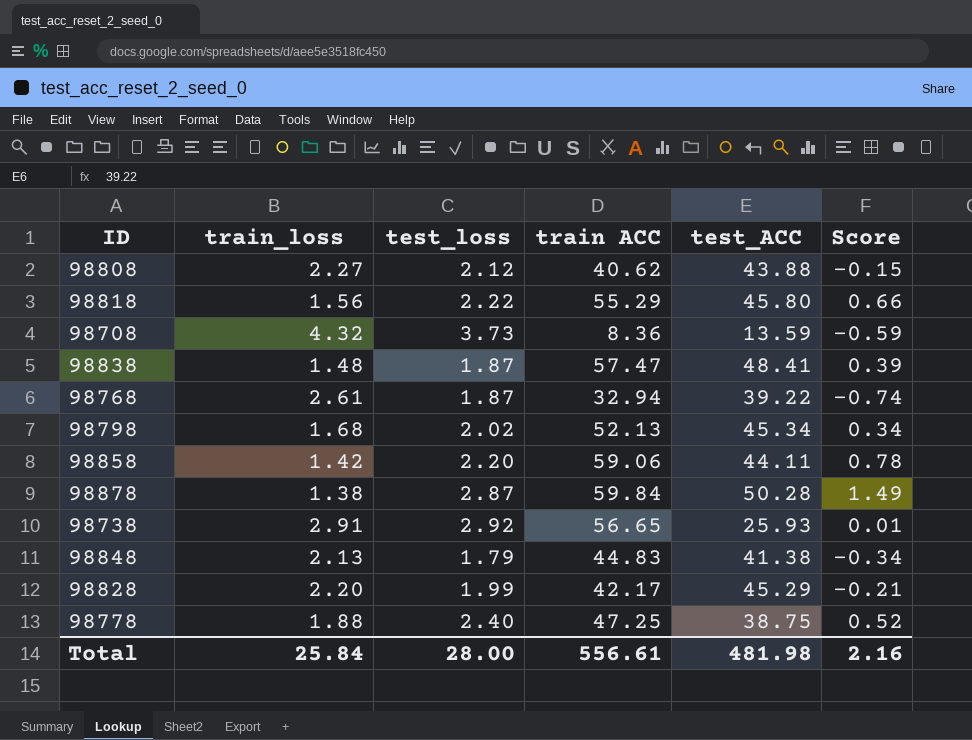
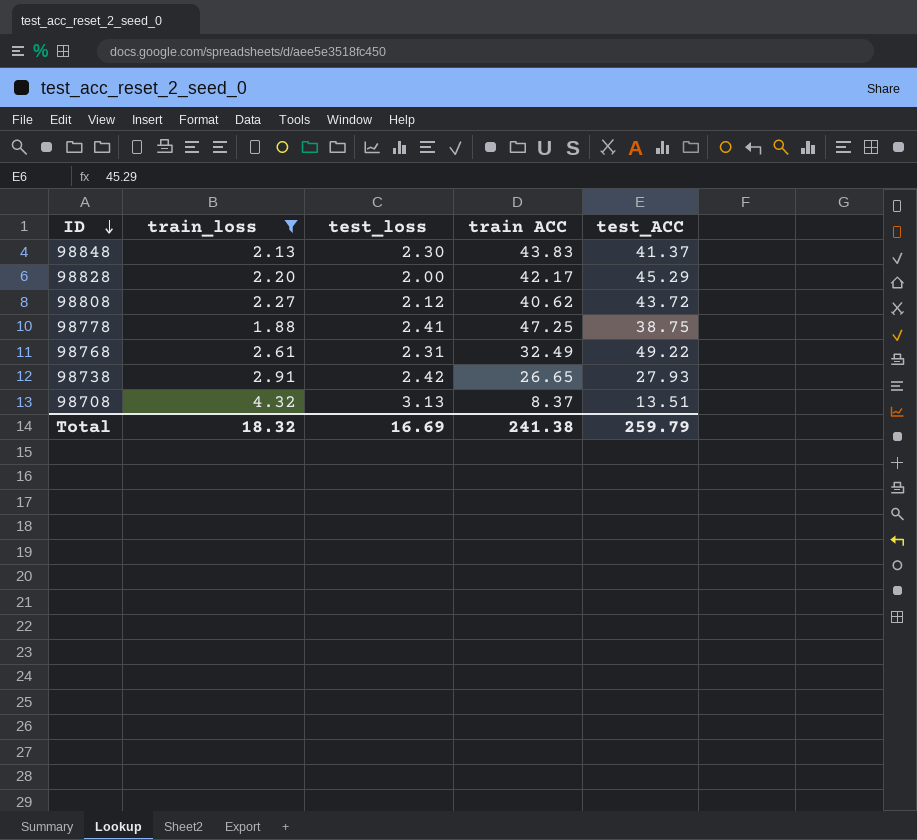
filter: none -> train_loss >= 1.88
row order: none -> ID descending
column Score | formula: [test_loss] - [train_loss] -> none
98848 | test_loss: 1.79 -> 2.30
98848 | train ACC: 44.83 -> 43.83
98848 | test_ACC: 41.38 -> 41.37
98828 | test_loss: 1.99 -> 2.00
98808 | test_ACC: 43.88 -> 43.72
98778 | test_loss: 2.40 -> 2.41
98768 | test_loss: 1.87 -> 2.31
98768 | train ACC: 32.94 -> 32.49
98768 | test_ACC: 39.22 -> 49.22
98738 | test_loss: 2.92 -> 2.42
98738 | train ACC: 56.65 -> 26.65
98738 | test_ACC: 25.93 -> 27.93
98708 | test_loss: 3.73 -> 3.13
98708 | train ACC: 8.36 -> 8.37
98708 | test_ACC: 13.59 -> 13.51
Total | train_loss: 25.84 -> 18.32
Total | test_loss: 28.00 -> 16.69
Total | train ACC: 556.61 -> 241.38
Total | test_ACC: 481.98 -> 259.79

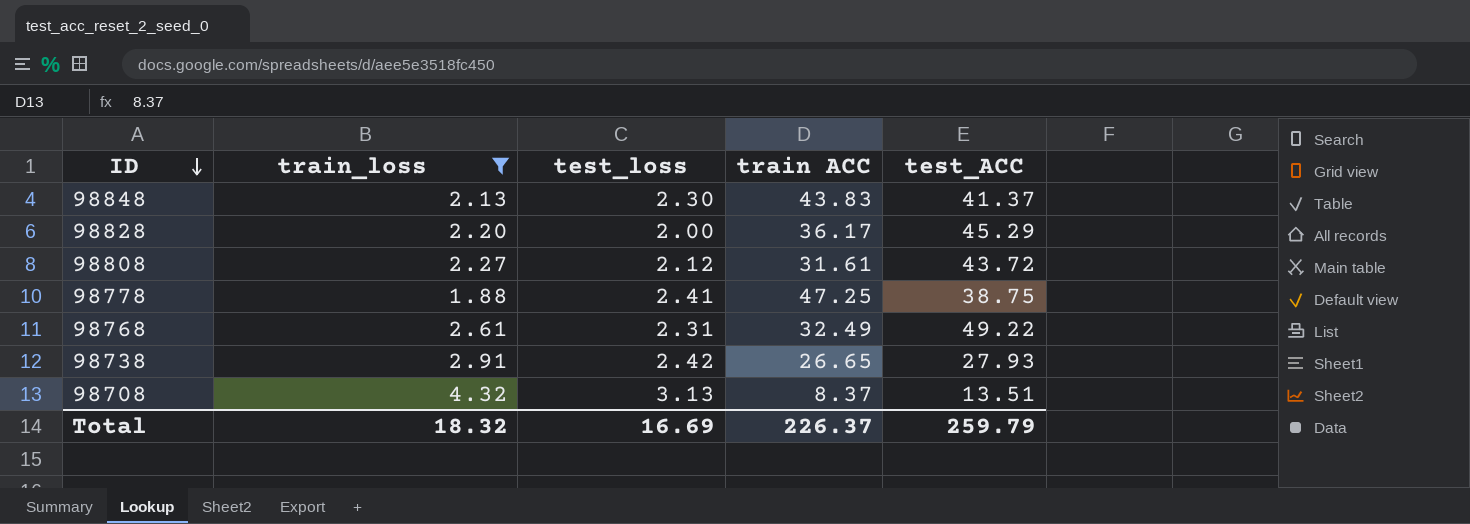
98828 | train ACC: 42.17 -> 36.17
98808 | train ACC: 40.62 -> 31.61
Total | train ACC: 241.38 -> 226.37

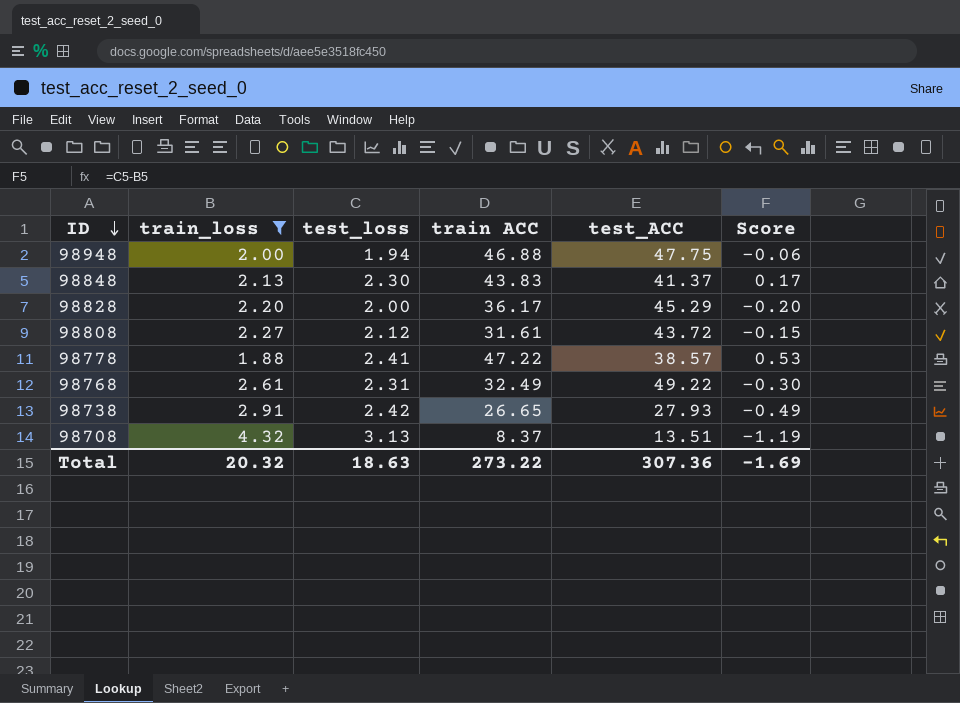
column Score | formula: none -> [test_loss] - [train_loss]
row 98948: none -> 2.00 | 1.94 | 46.88 | 47.75 | -0.06
98778 | train ACC: 47.25 -> 47.22
98778 | test_ACC: 38.75 -> 38.57
Total | train_loss: 18.32 -> 20.32
Total | test_loss: 16.69 -> 18.63
Total | train ACC: 226.37 -> 273.22
Total | test_ACC: 259.79 -> 307.36

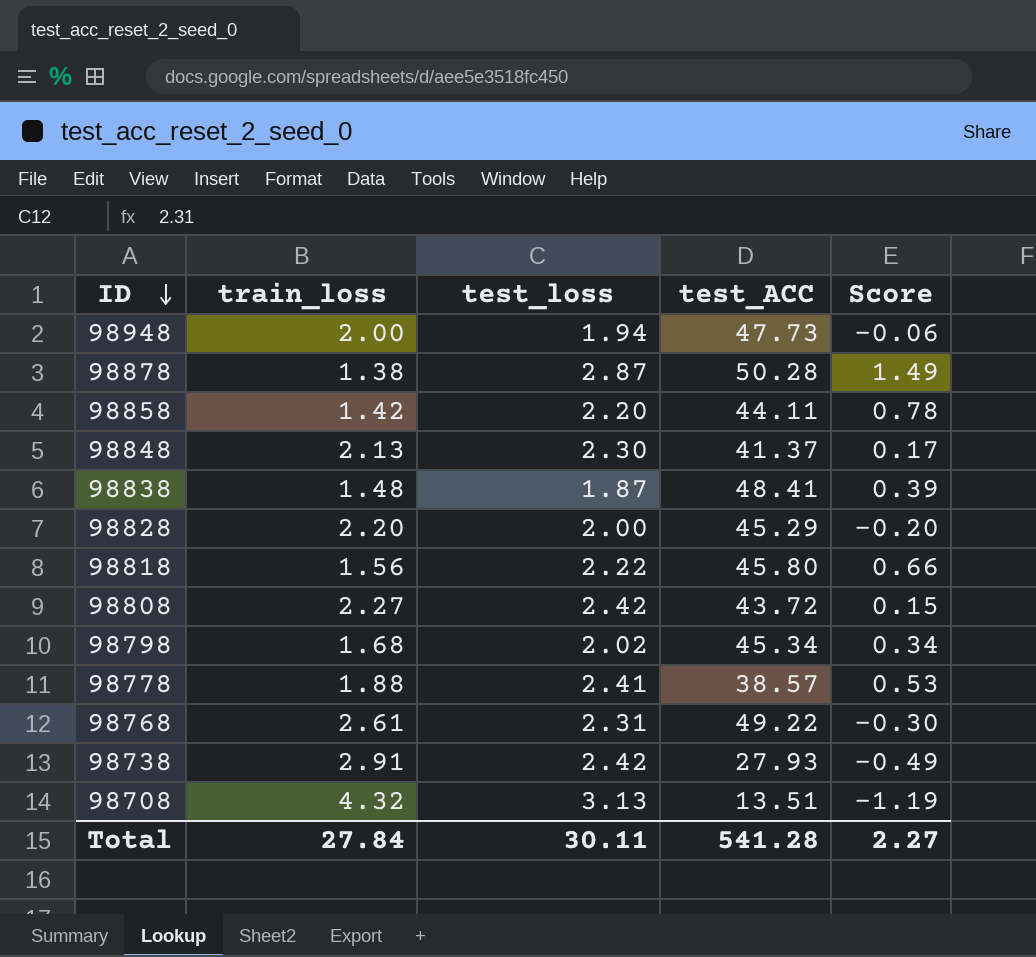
filter: train_loss >= 1.88 -> none
column train ACC | position: 4 -> none
98948 | test_ACC: 47.75 -> 47.73
98808 | test_loss: 2.12 -> 2.42
98808 | Score: -0.15 -> 0.15
Total | train_loss: 20.32 -> 27.84
Total | test_loss: 18.63 -> 30.11
Total | test_ACC: 307.36 -> 541.28
Total | Score: -1.69 -> 2.27

